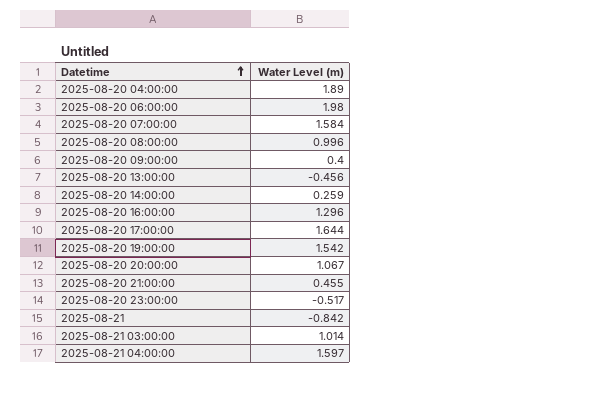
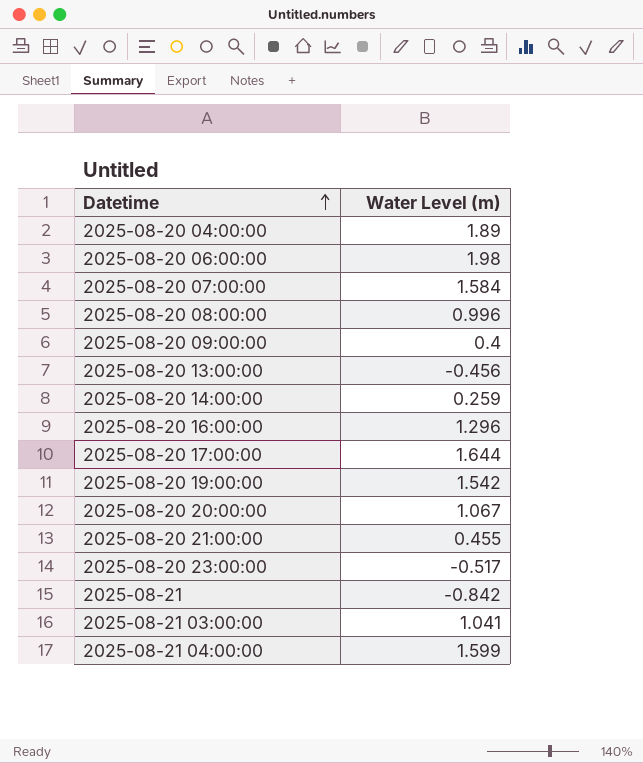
2025-08-21 03:00:00 | Water Level (m): 1.014 -> 1.041
2025-08-21 04:00:00 | Water Level (m): 1.597 -> 1.599

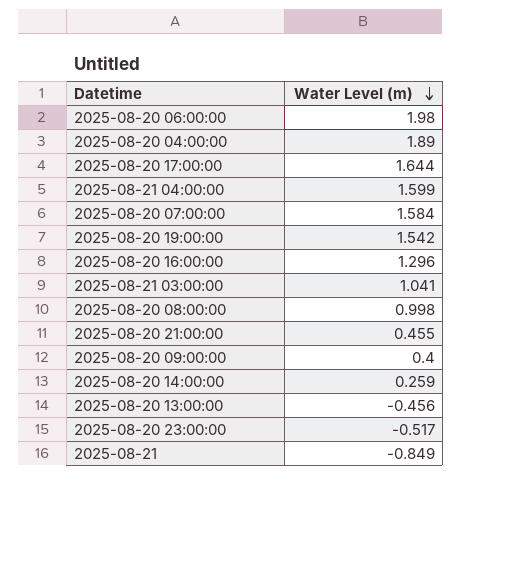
row order: Datetime ascending -> Water Level (m) descending
row 2025-08-20 20:00:00: 1.067 -> none
2025-08-20 08:00:00 | Water Level (m): 0.996 -> 0.998
2025-08-21 | Water Level (m): -0.842 -> -0.849

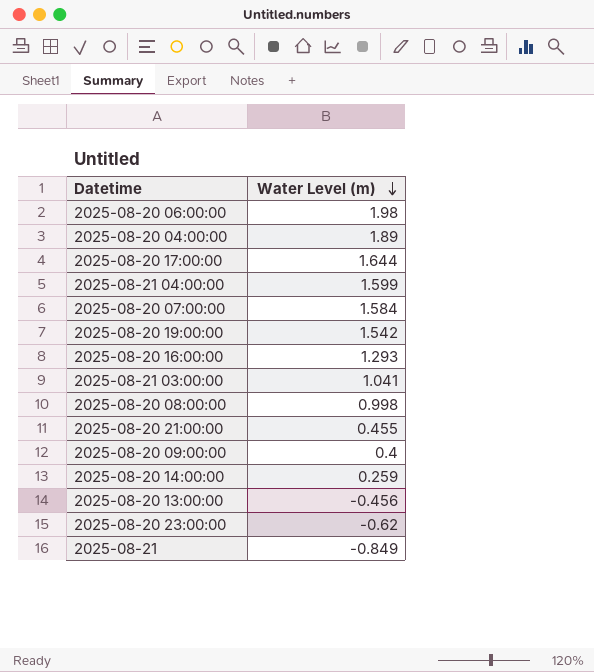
2025-08-20 16:00:00 | Water Level (m): 1.296 -> 1.293
2025-08-20 23:00:00 | Water Level (m): -0.517 -> -0.62

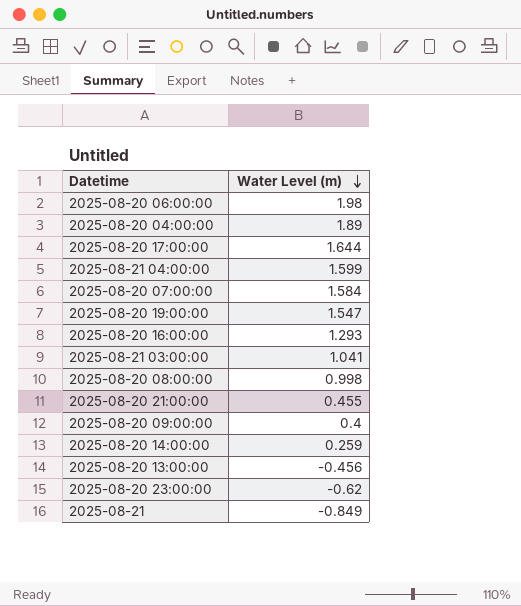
2025-08-20 19:00:00 | Water Level (m): 1.542 -> 1.547

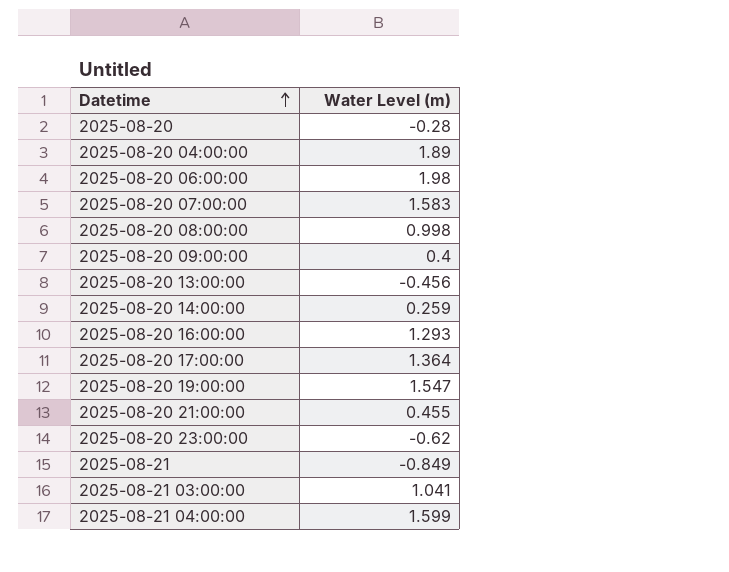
row order: Water Level (m) descending -> Datetime ascending
row 2025-08-20: none -> -0.28
2025-08-20 07:00:00 | Water Level (m): 1.584 -> 1.583
2025-08-20 17:00:00 | Water Level (m): 1.644 -> 1.364

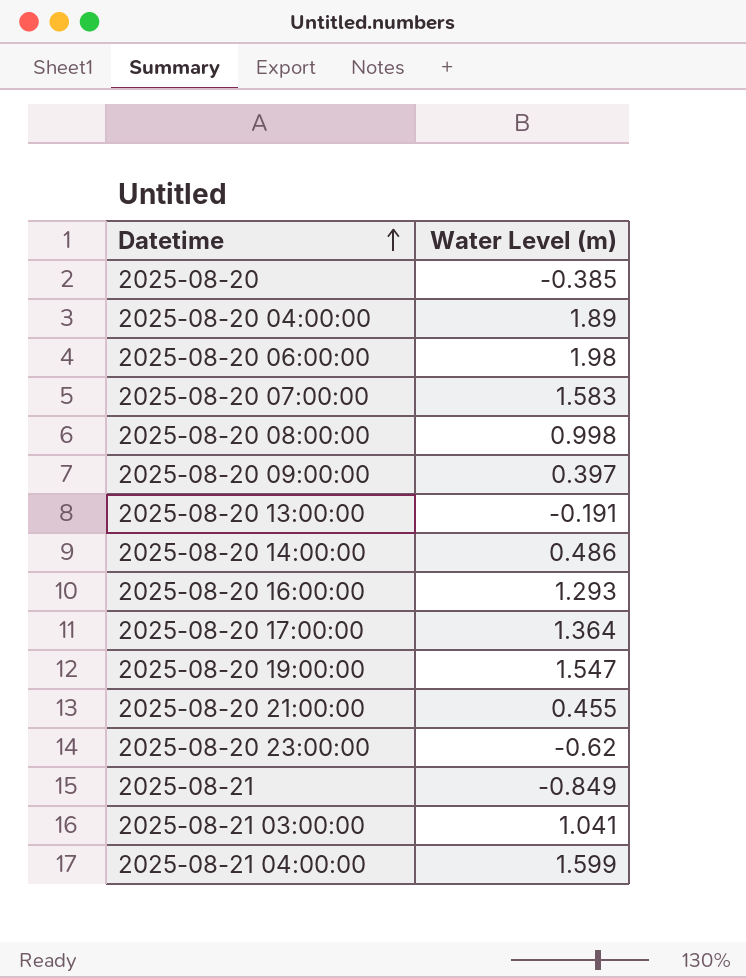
2025-08-20 | Water Level (m): -0.28 -> -0.385
2025-08-20 09:00:00 | Water Level (m): 0.4 -> 0.397
2025-08-20 13:00:00 | Water Level (m): -0.456 -> -0.191
2025-08-20 14:00:00 | Water Level (m): 0.259 -> 0.486

